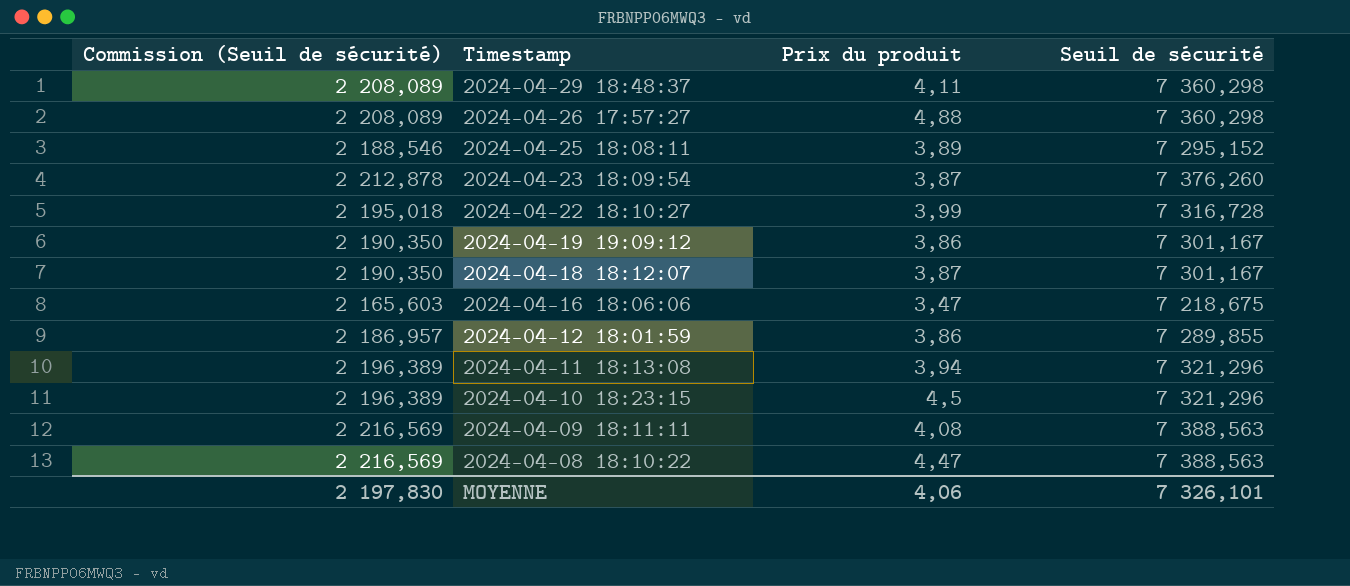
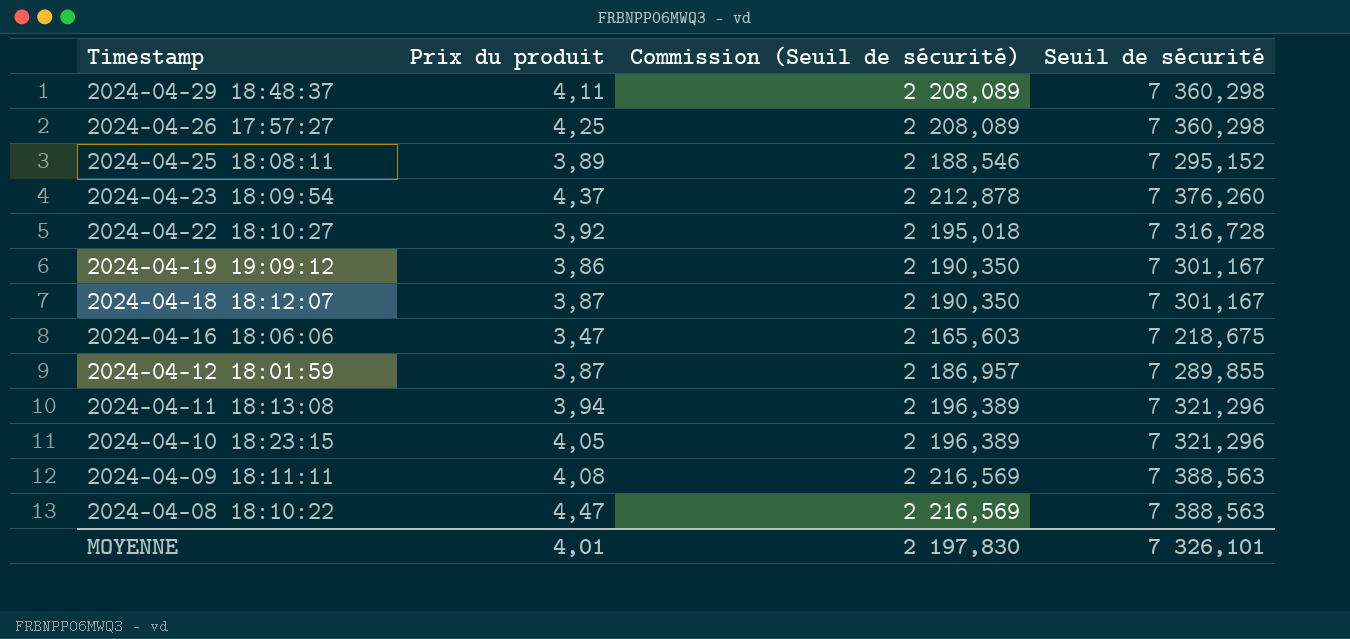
column Commission (Seuil de sécurité) | position: 1 -> 3
2024-04-26 17:57:27 | Prix du produit: 4,88 -> 4,25
2024-04-23 18:09:54 | Prix du produit: 3,87 -> 4,37
2024-04-22 18:10:27 | Prix du produit: 3,99 -> 3,92
2024-04-12 18:01:59 | Prix du produit: 3,86 -> 3,87
2024-04-10 18:23:15 | Prix du produit: 4,5 -> 4,05
MOYENNE | Prix du produit: 4,06 -> 4,01

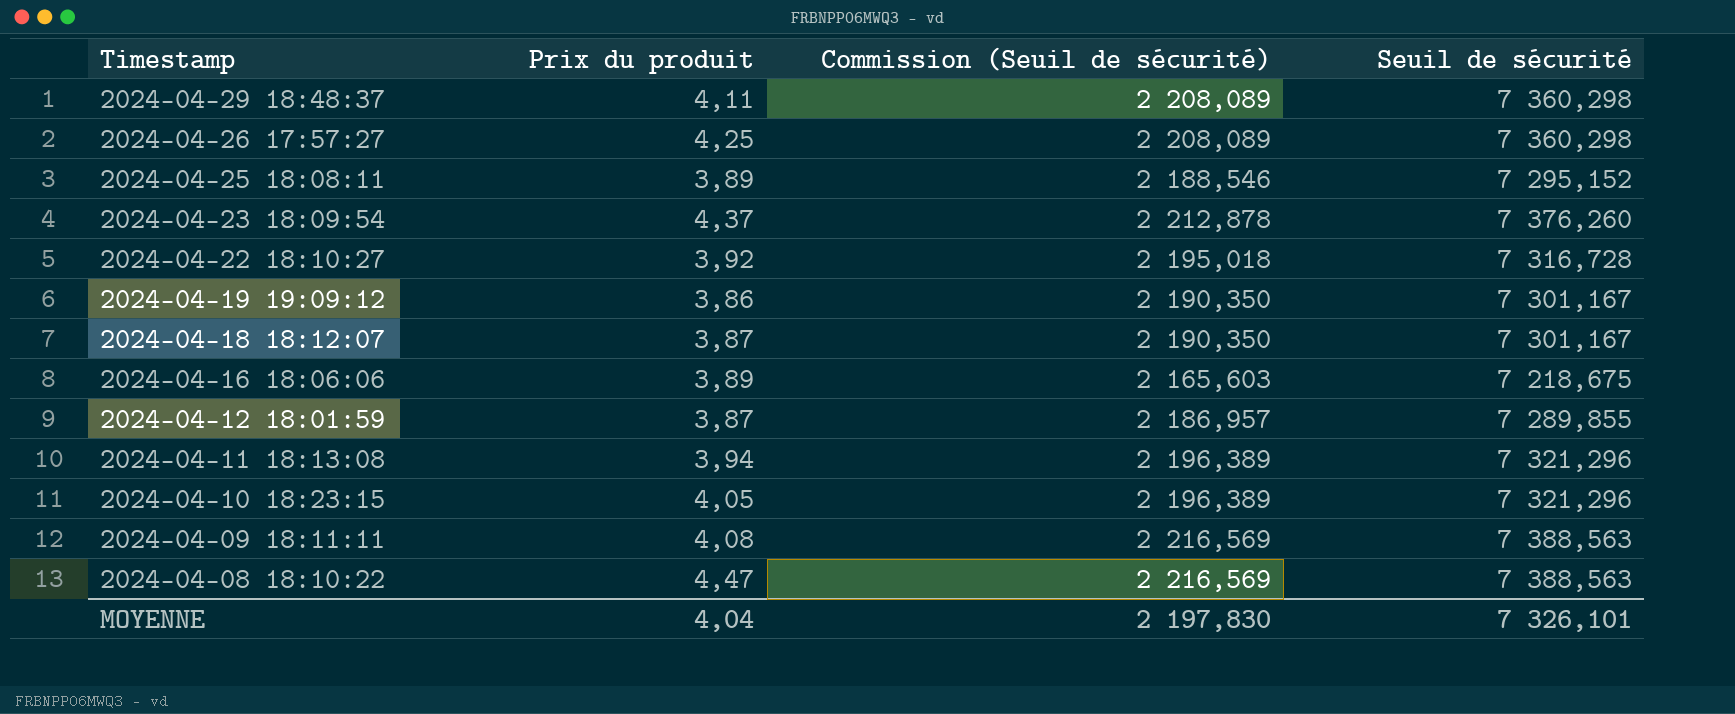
2024-04-16 18:06:06 | Prix du produit: 3,47 -> 3,89
MOYENNE | Prix du produit: 4,01 -> 4,04

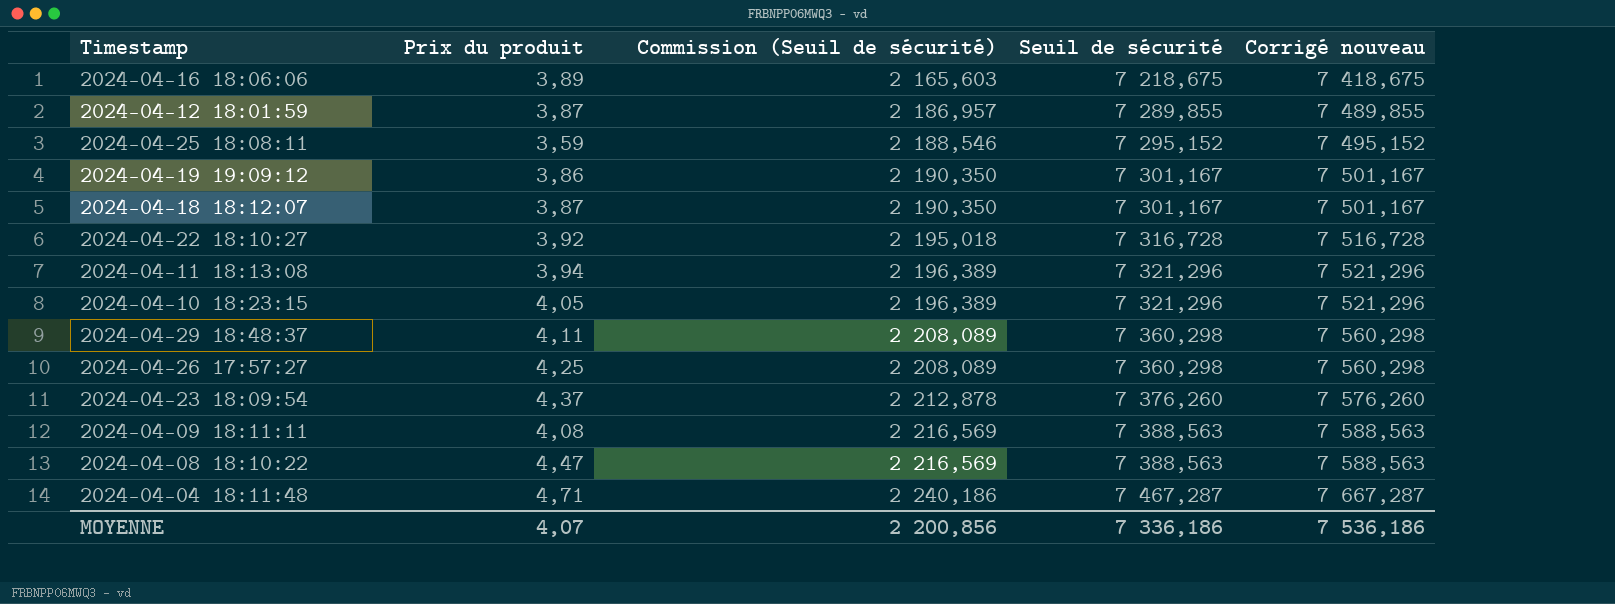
row order: Timestamp descending -> Commission (Seuil de sécurité) ascending
column Corrigé nouveau | formula: none -> [Seuil de sécurité] + 200
2024-04-25 18:08:11 | Prix du produit: 3,89 -> 3,59
row 2024-04-04 18:11:48: none -> 4,71 | 2 240,186 | 7 467,287 | 7 667,287
MOYENNE | Prix du produit: 4,04 -> 4,07
MOYENNE | Commission (Seuil de sécurité): 2 197,830 -> 2 200,856
MOYENNE | Seuil de sécurité: 7 326,101 -> 7 336,186

